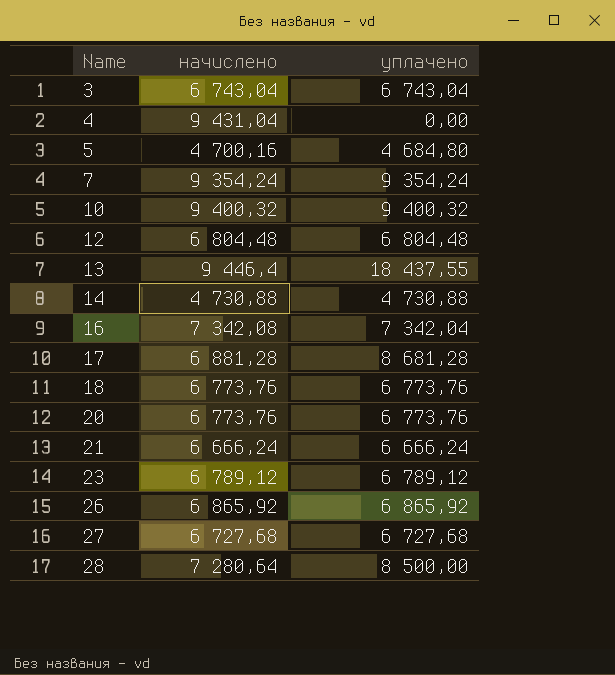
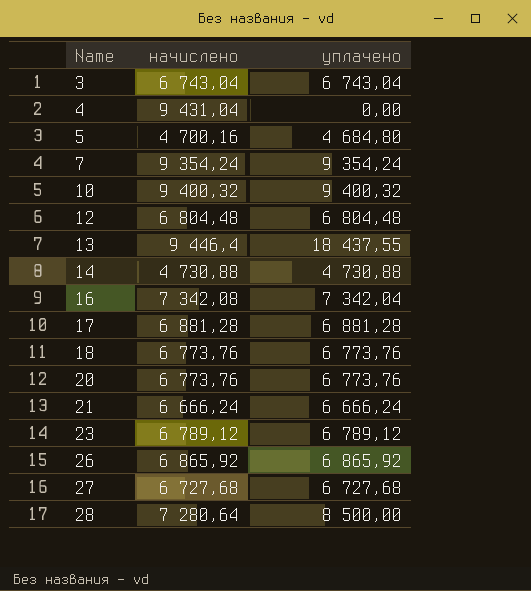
17 | уплачено: 8 681,28 -> 6 881,28

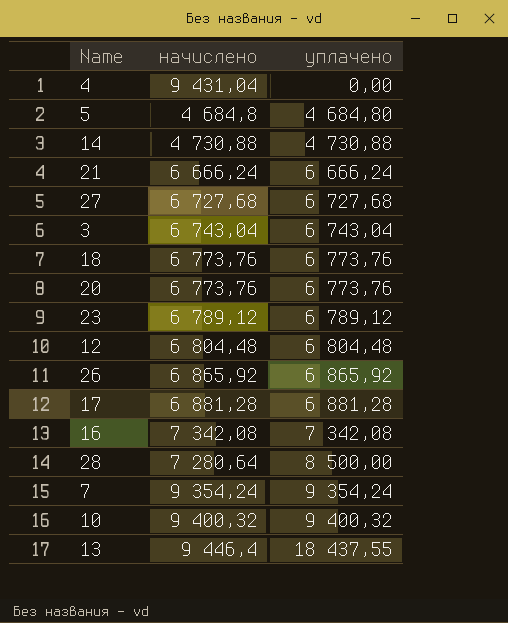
row order: Name ascending -> уплачено ascending
5 | начислено: 4 700,16 -> 4 684,8
16 | уплачено: 7 342,04 -> 7 342,08

